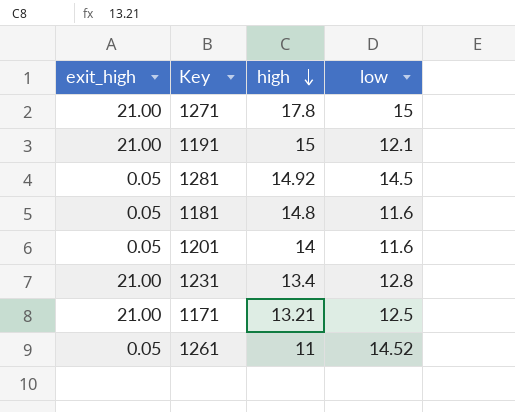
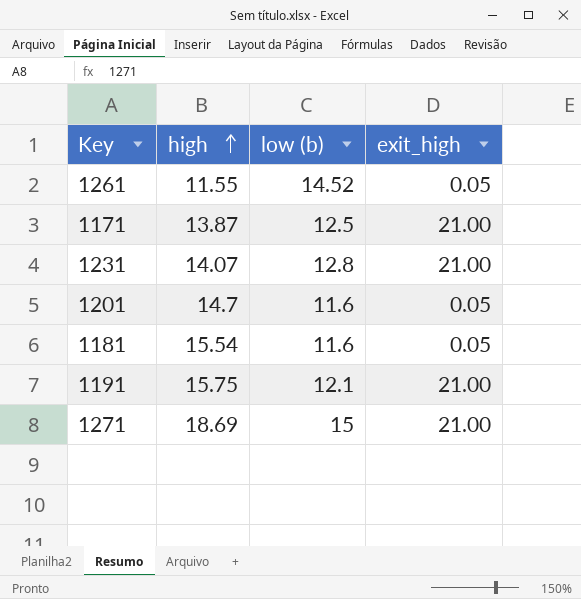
row order: high descending -> high ascending
column name: low -> low (b)
column exit_high | position: 1 -> 4
row 1281: 0.05 | 14.92 | 14.5 -> none
1261 | high: 11 -> 11.55
1171 | high: 13.21 -> 13.87
1231 | high: 13.4 -> 14.07
1201 | high: 14 -> 14.7
1181 | high: 14.8 -> 15.54
1191 | high: 15 -> 15.75
1271 | high: 17.8 -> 18.69

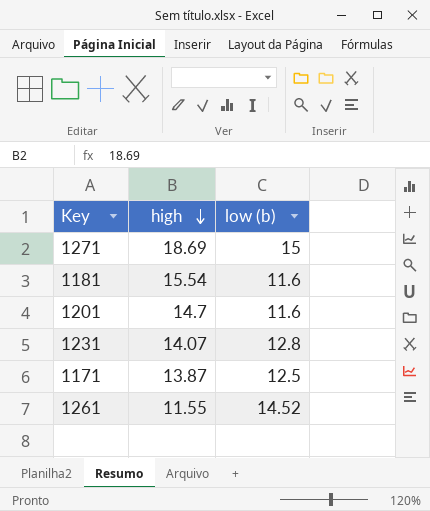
row order: high ascending -> high descending
column exit_high | position: 4 -> none
row 1191: 15.75 | 12.1 | 21.00 -> none

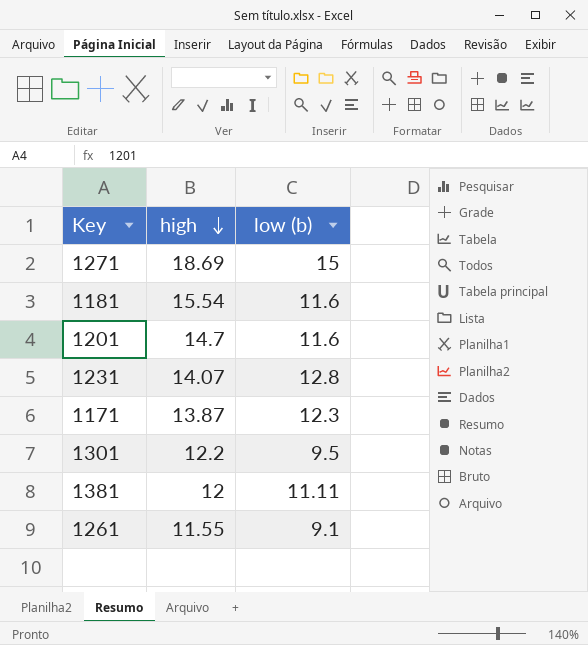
1171 | low (b): 12.5 -> 12.3
row 1301: none -> 12.2 | 9.5
row 1381: none -> 12 | 11.11
1261 | low (b): 14.52 -> 9.1

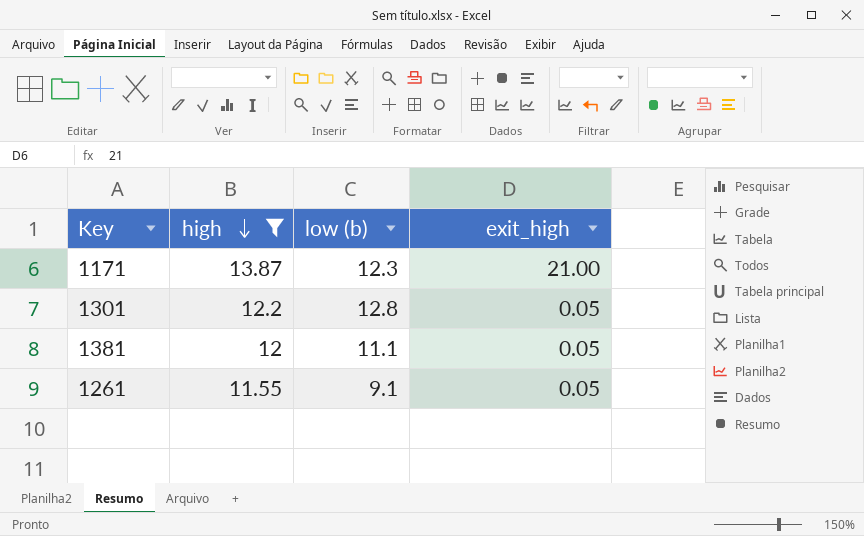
filter: none -> high <= 13.87
column exit_high | position: none -> 4
1301 | low (b): 9.5 -> 12.8
1381 | low (b): 11.11 -> 11.1

